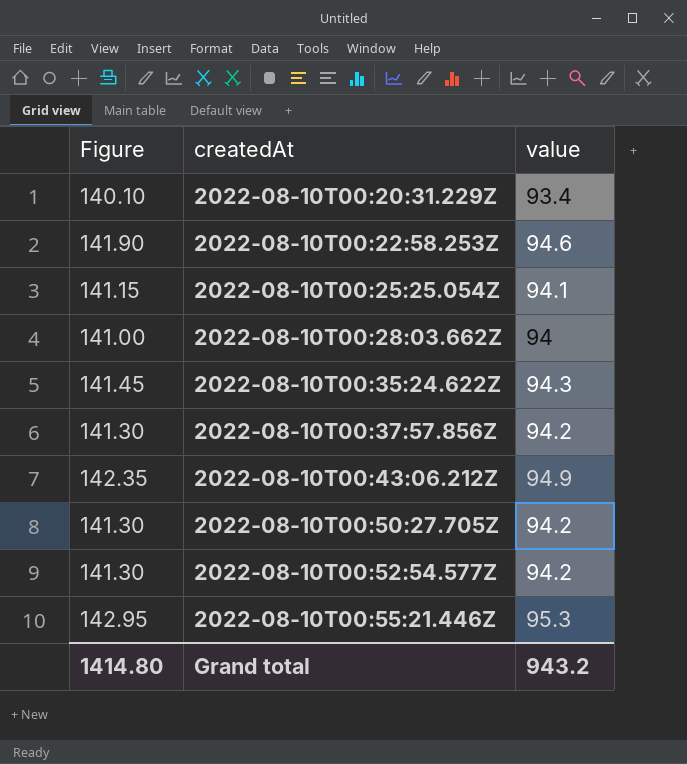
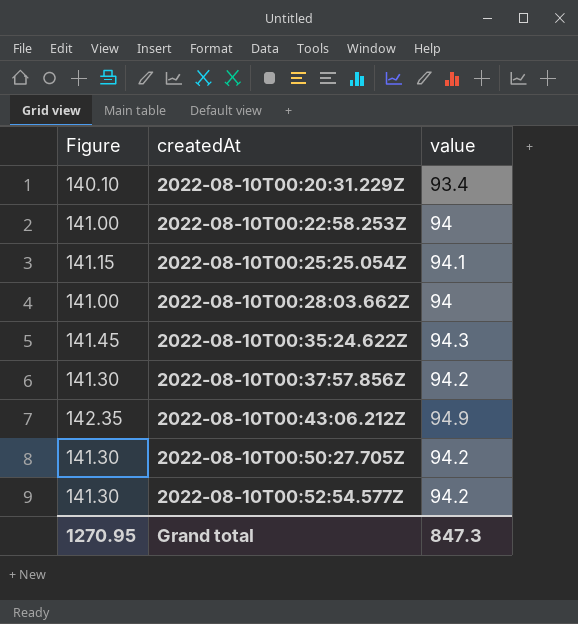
row 2022-08-10T00:55:21.446Z: 142.95 | 95.3 -> none
2022-08-10T00:22:58.253Z | Figure: 141.90 -> 141.00
2022-08-10T00:22:58.253Z | value: 94.6 -> 94
Grand total | Figure: 1414.80 -> 1270.95
Grand total | value: 943.2 -> 847.3

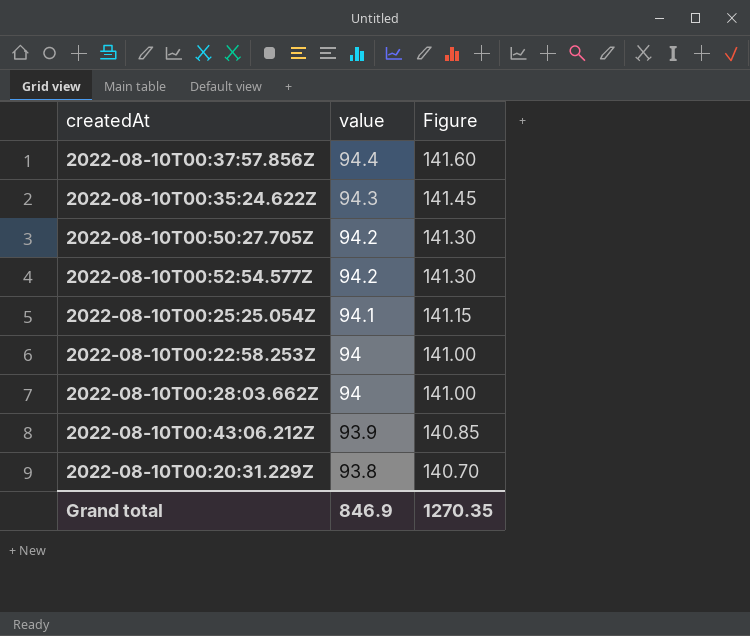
row order: createdAt ascending -> value descending
column Figure | position: 1 -> 3
2022-08-10T00:37:57.856Z | value: 94.2 -> 94.4
2022-08-10T00:37:57.856Z | Figure: 141.30 -> 141.60
2022-08-10T00:43:06.212Z | value: 94.9 -> 93.9
2022-08-10T00:43:06.212Z | Figure: 142.35 -> 140.85
2022-08-10T00:20:31.229Z | value: 93.4 -> 93.8
2022-08-10T00:20:31.229Z | Figure: 140.10 -> 140.70
Grand total | value: 847.3 -> 846.9
Grand total | Figure: 1270.95 -> 1270.35

